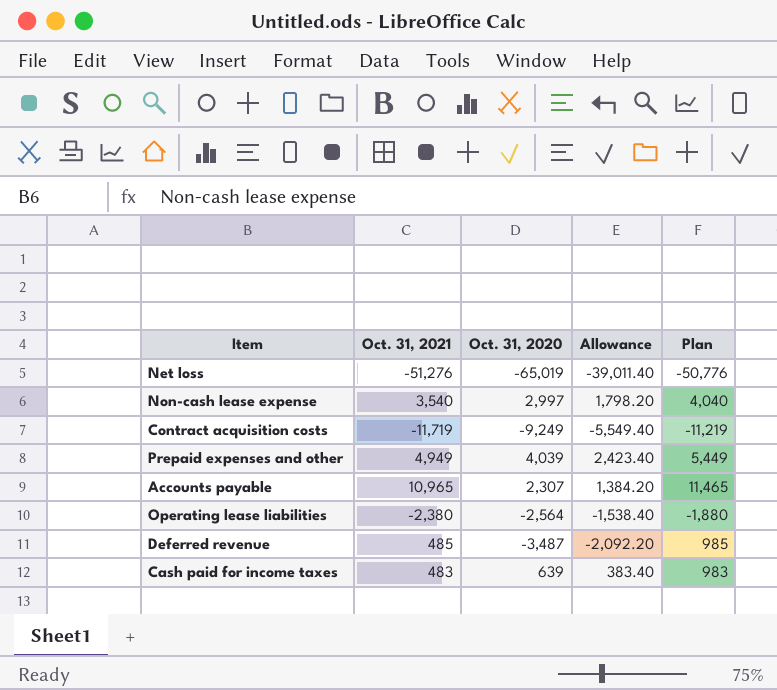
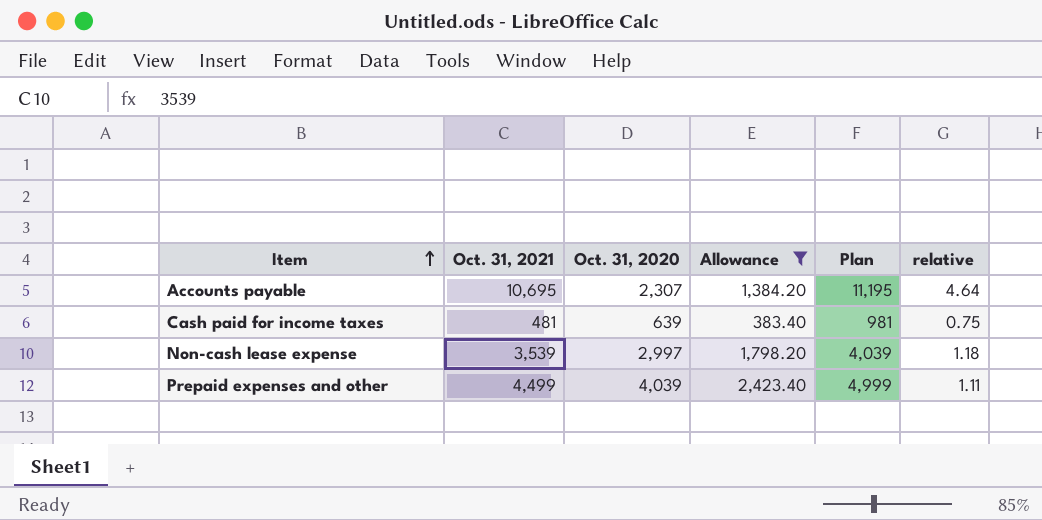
filter: none -> Allowance >= 383.40
row order: none -> Item ascending
column relative | formula: none -> [Oct. 31, 2021] / [Oct. 31, 2020]
Accounts payable | Oct. 31, 2021: 10,965 -> 10,695
Accounts payable | Plan: 11,465 -> 11,195
Cash paid for income taxes | Oct. 31, 2021: 483 -> 481
Cash paid for income taxes | Plan: 983 -> 981
Non-cash lease expense | Oct. 31, 2021: 3,540 -> 3,539
Non-cash lease expense | Plan: 4,040 -> 4,039
Prepaid expenses and other | Oct. 31, 2021: 4,949 -> 4,499
Prepaid expenses and other | Plan: 5,449 -> 4,999

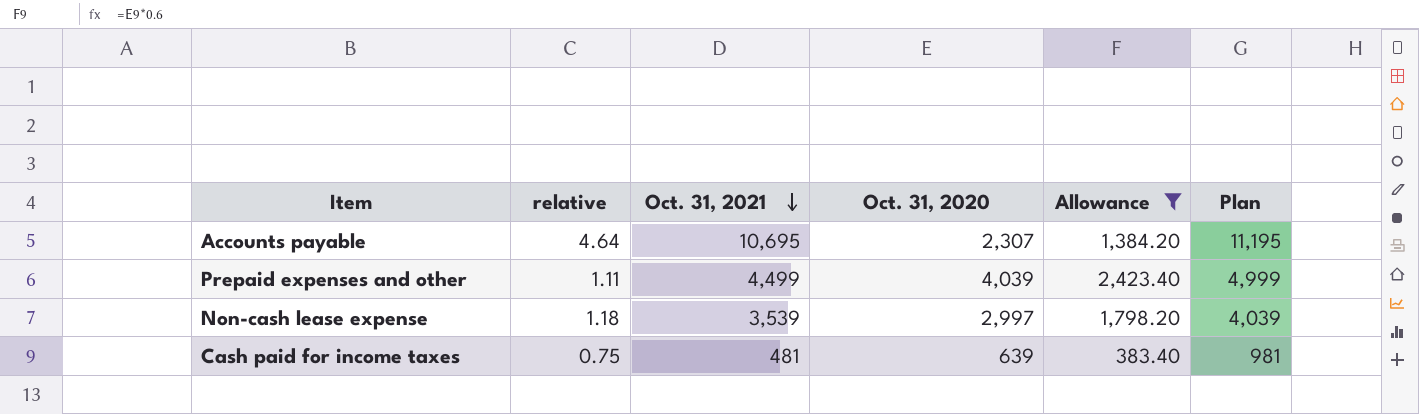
row order: Item ascending -> Oct. 31, 2021 descending
column relative | position: 6 -> 2

